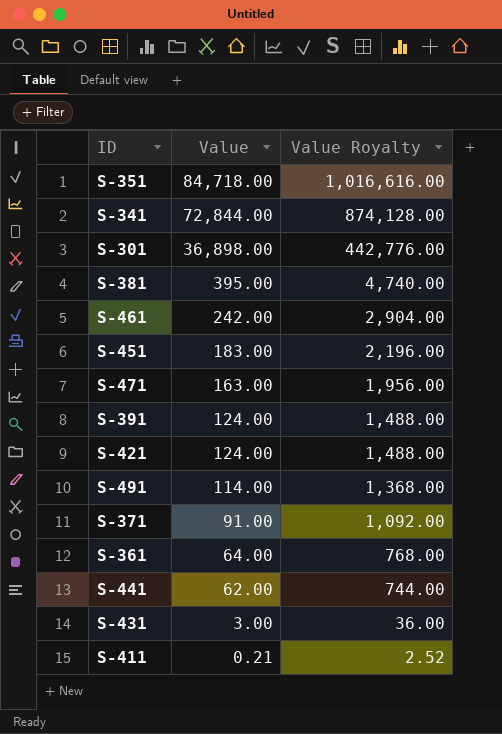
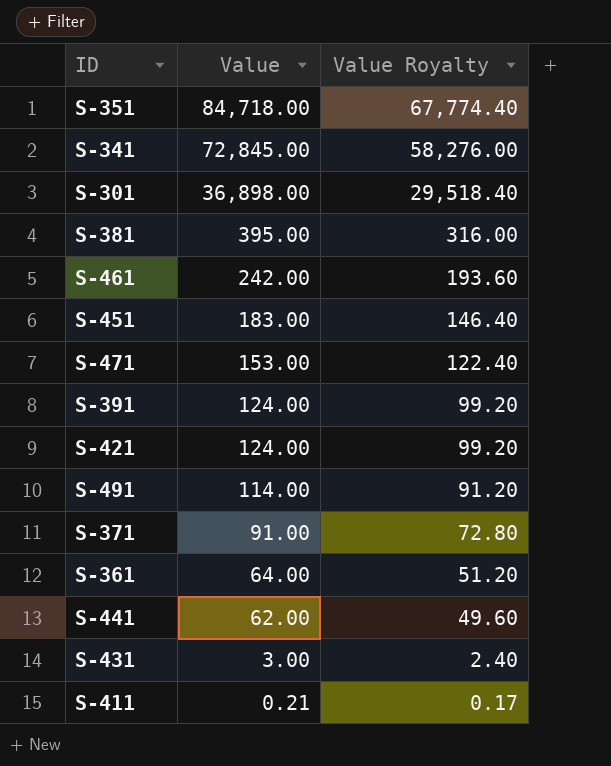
column Value Royalty | formula: [Value] * 12 -> [Value] * 0.8
S-341 | Value: 72,844.00 -> 72,845.00
S-471 | Value: 163.00 -> 153.00

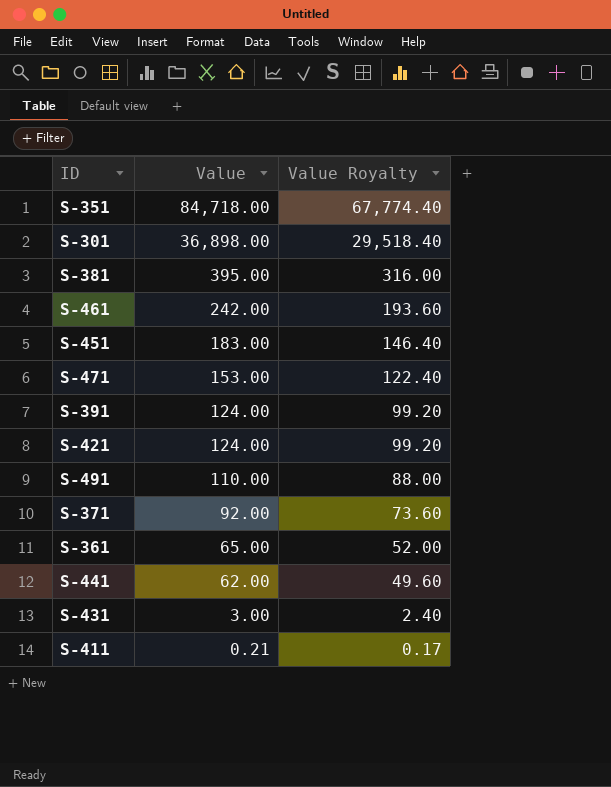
row S-341: 72,845.00 | 58,276.00 -> none
S-491 | Value: 114.00 -> 110.00
S-491 | Value Royalty: 91.20 -> 88.00
S-371 | Value: 91.00 -> 92.00
S-371 | Value Royalty: 72.80 -> 73.60
S-361 | Value: 64.00 -> 65.00
S-361 | Value Royalty: 51.20 -> 52.00

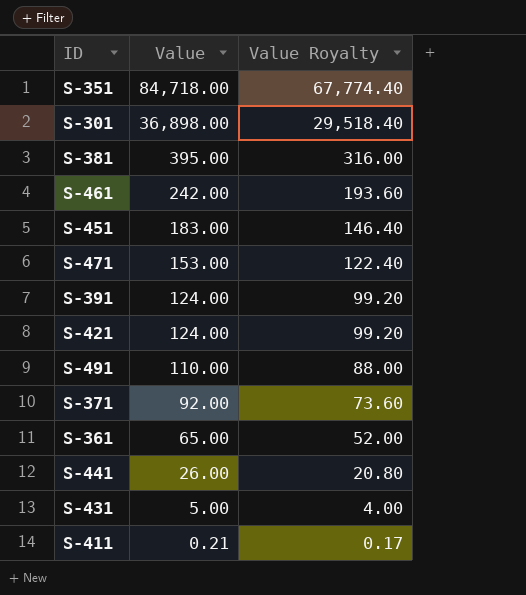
S-441 | Value: 62.00 -> 26.00
S-441 | Value Royalty: 49.60 -> 20.80
S-431 | Value: 3.00 -> 5.00
S-431 | Value Royalty: 2.40 -> 4.00

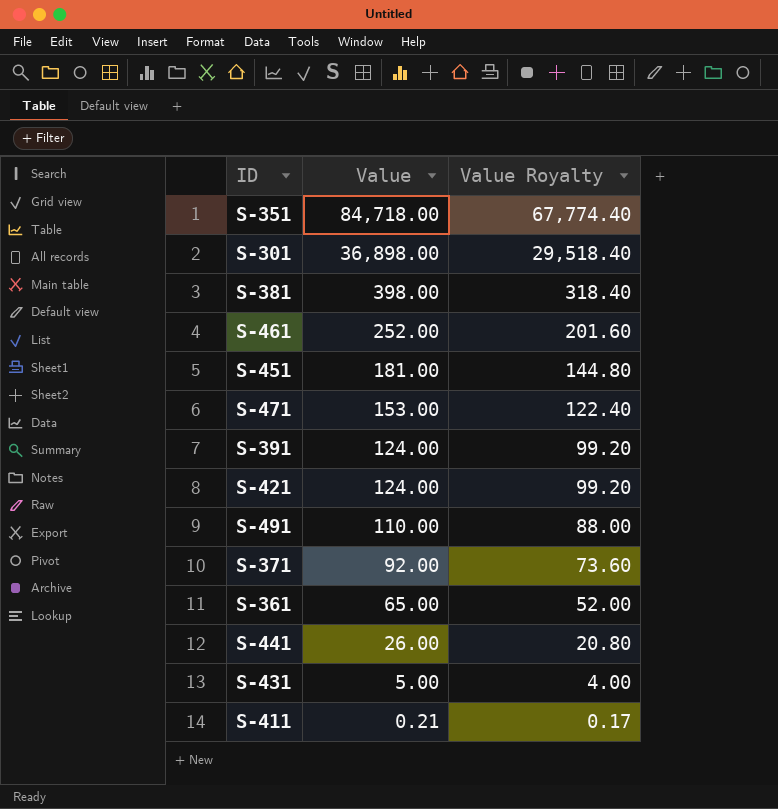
S-381 | Value: 395.00 -> 398.00
S-381 | Value Royalty: 316.00 -> 318.40
S-461 | Value: 242.00 -> 252.00
S-461 | Value Royalty: 193.60 -> 201.60
S-451 | Value: 183.00 -> 181.00
S-451 | Value Royalty: 146.40 -> 144.80

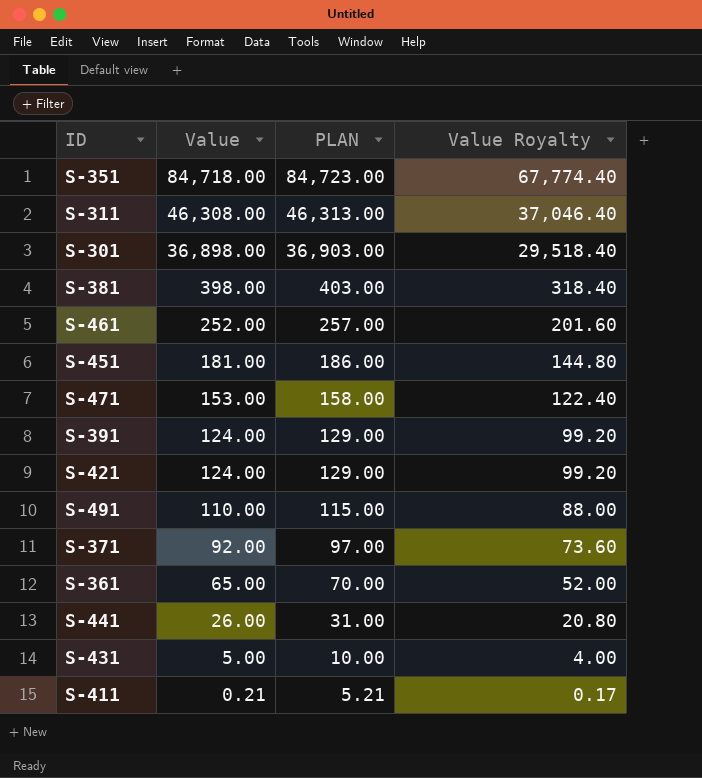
column PLAN | formula: none -> [Value] + 5
row S-311: none -> 46,308.00 | 46,313.00 | 37,046.40

